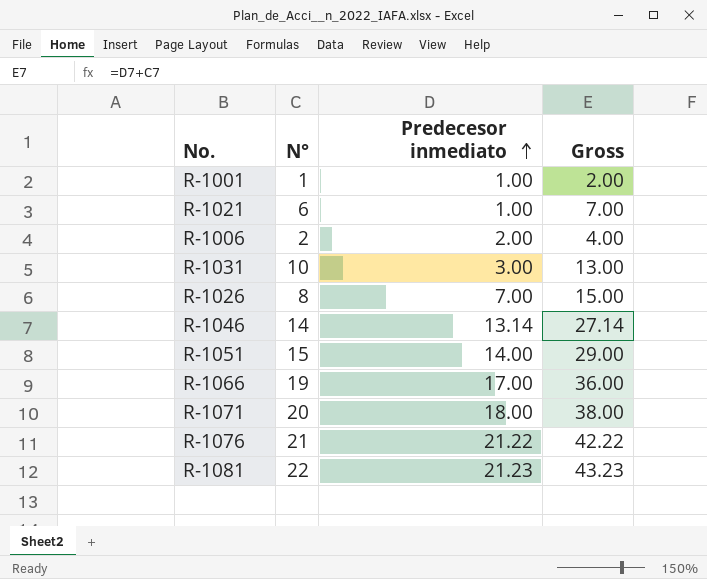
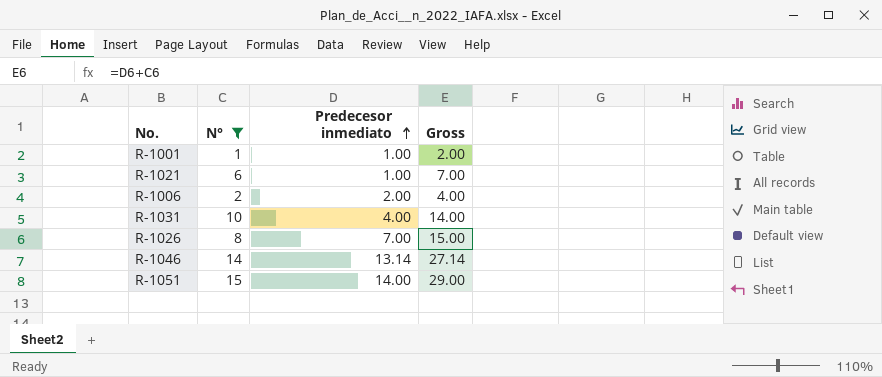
filter: none -> N° <= 15
R-1031 | Predecesor inmediato: 3.00 -> 4.00
R-1031 | Gross: 13.00 -> 14.00

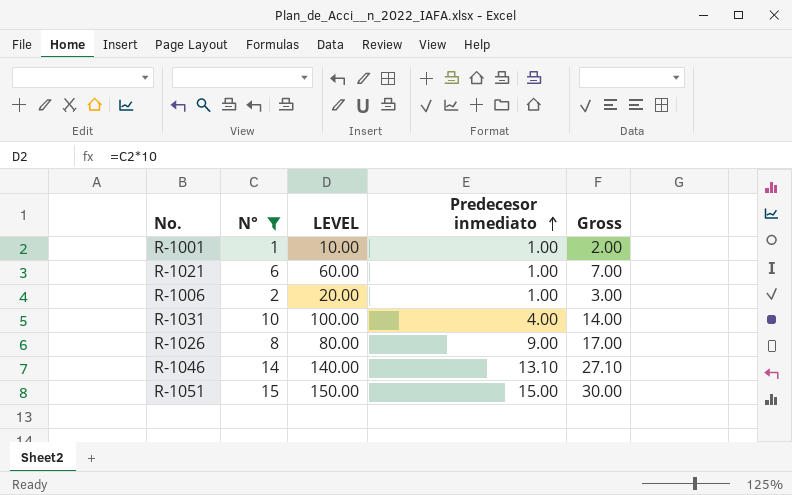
column LEVEL | formula: none -> [N°] * 10
R-1006 | Predecesor inmediato: 2.00 -> 1.00
R-1006 | Gross: 4.00 -> 3.00
R-1026 | Predecesor inmediato: 7.00 -> 9.00
R-1026 | Gross: 15.00 -> 17.00
R-1046 | Predecesor inmediato: 13.14 -> 13.10
R-1046 | Gross: 27.14 -> 27.10
R-1051 | Predecesor inmediato: 14.00 -> 15.00
R-1051 | Gross: 29.00 -> 30.00

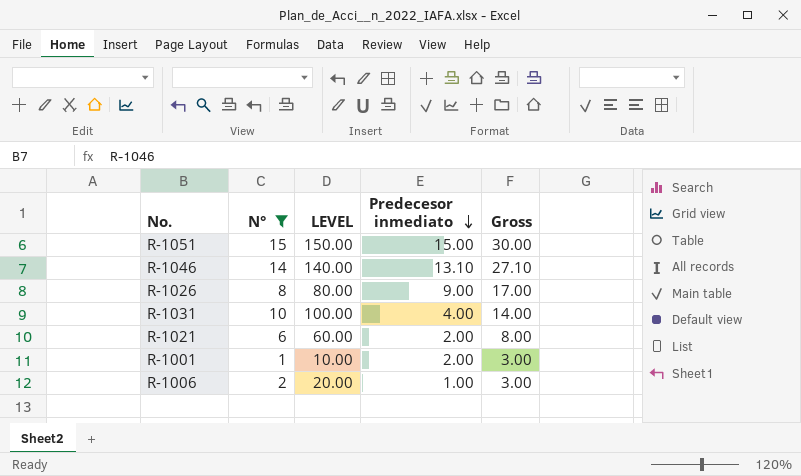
row order: Predecesor inmediato ascending -> Predecesor inmediato descending
R-1021 | Predecesor inmediato: 1.00 -> 2.00
R-1021 | Gross: 7.00 -> 8.00
R-1001 | Predecesor inmediato: 1.00 -> 2.00
R-1001 | Gross: 2.00 -> 3.00

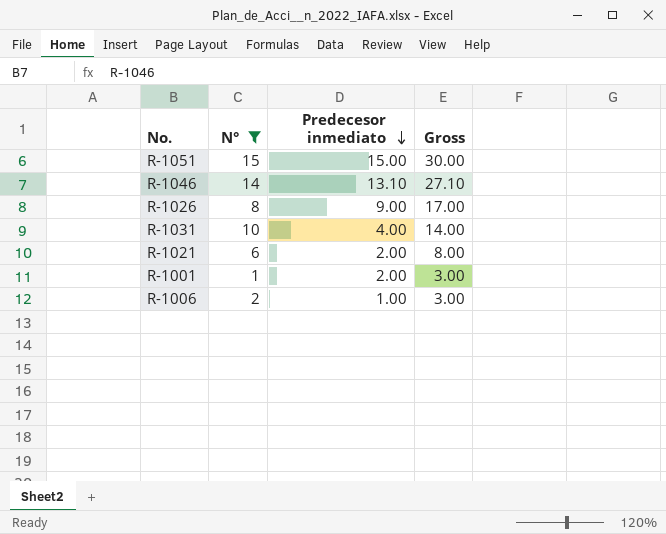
column LEVEL | formula: [N°] * 10 -> none

